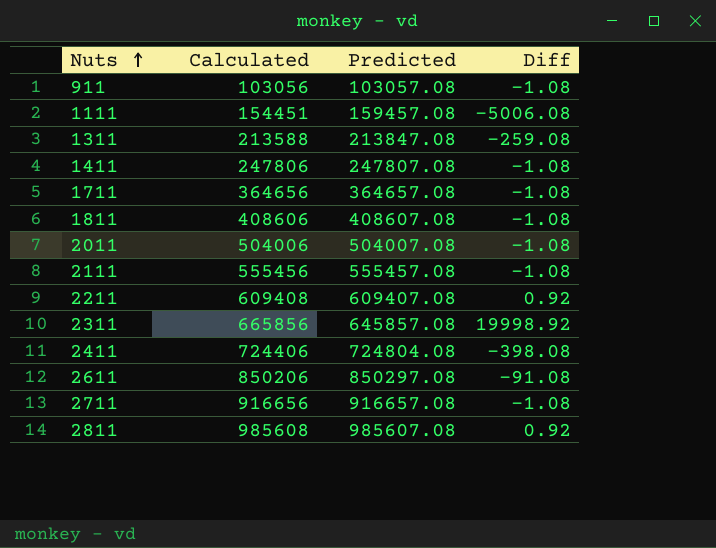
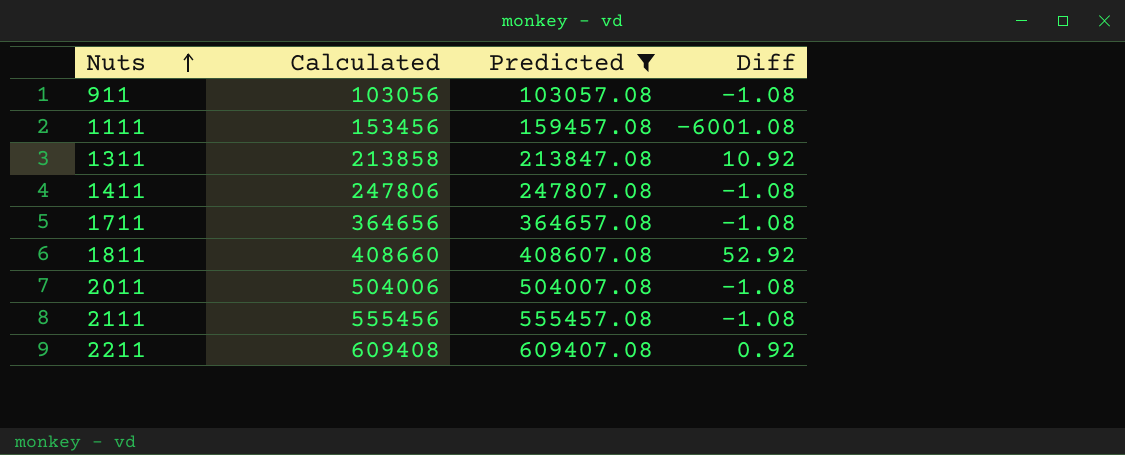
filter: none -> Predicted <= 609407.08
1111 | Calculated: 154451 -> 153456
1111 | Diff: -5006.08 -> -6001.08
1311 | Calculated: 213588 -> 213858
1311 | Diff: -259.08 -> 10.92
1811 | Calculated: 408606 -> 408660
1811 | Diff: -1.08 -> 52.92

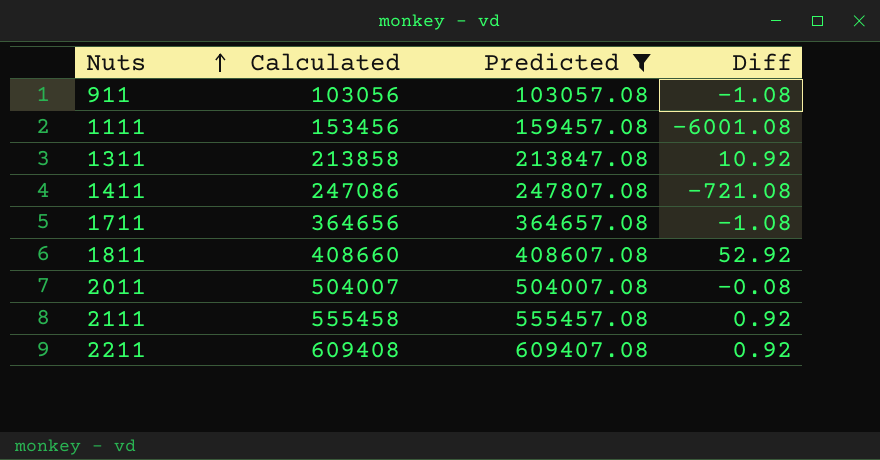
1411 | Calculated: 247806 -> 247086
1411 | Diff: -1.08 -> -721.08
2011 | Calculated: 504006 -> 504007
2011 | Diff: -1.08 -> -0.08
2111 | Calculated: 555456 -> 555458
2111 | Diff: -1.08 -> 0.92

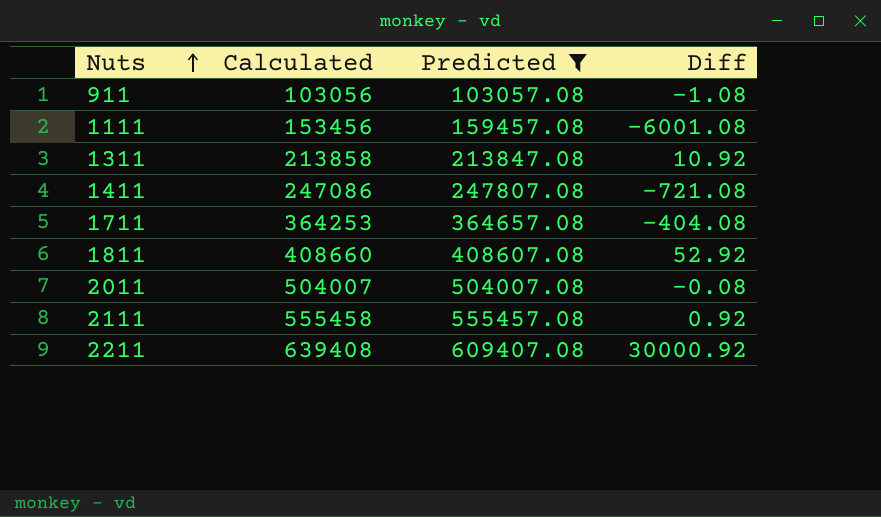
1711 | Calculated: 364656 -> 364253
1711 | Diff: -1.08 -> -404.08
2211 | Calculated: 609408 -> 639408
2211 | Diff: 0.92 -> 30000.92

